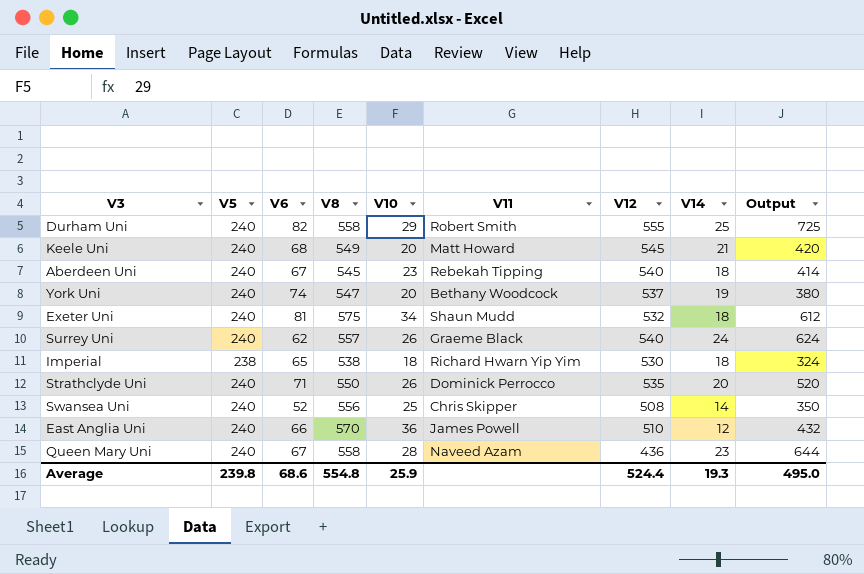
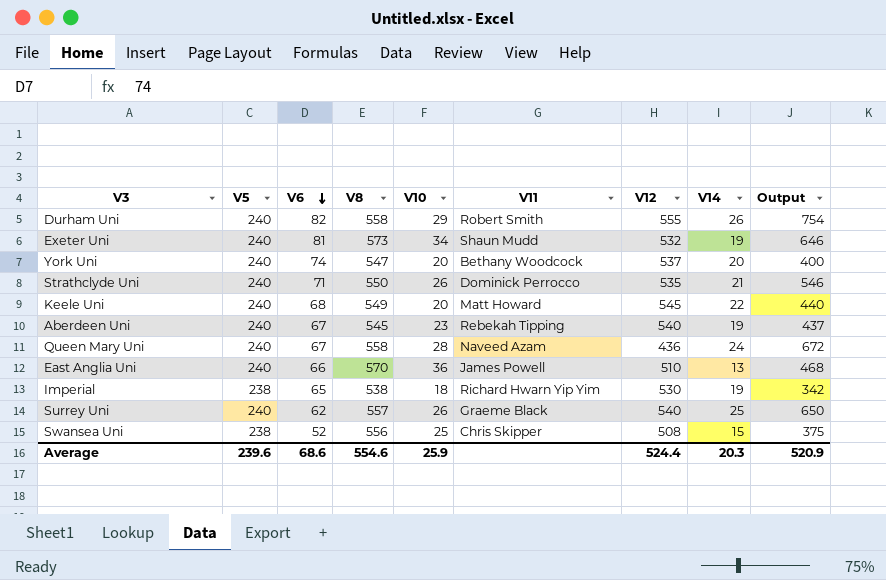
row order: none -> V6 descending
Durham Uni | V14: 25 -> 26
Durham Uni | Output: 725 -> 754
Exeter Uni | V8: 575 -> 573
Exeter Uni | V14: 18 -> 19
Exeter Uni | Output: 612 -> 646
York Uni | V14: 19 -> 20
York Uni | Output: 380 -> 400
Strathclyde Uni | V14: 20 -> 21
Strathclyde Uni | Output: 520 -> 546
Keele Uni | V14: 21 -> 22
Keele Uni | Output: 420 -> 440
Aberdeen Uni | V14: 18 -> 19
Aberdeen Uni | Output: 414 -> 437
Queen Mary Uni | V14: 23 -> 24
Queen Mary Uni | Output: 644 -> 672
East Anglia Uni | V14: 12 -> 13
East Anglia Uni | Output: 432 -> 468
Imperial | V14: 18 -> 19
Imperial | Output: 324 -> 342
Surrey Uni | V14: 24 -> 25
Surrey Uni | Output: 624 -> 650
Swansea Uni | V5: 240 -> 238
Swansea Uni | V14: 14 -> 15
Swansea Uni | Output: 350 -> 375
Average | V5: 239.8 -> 239.6
Average | V8: 554.8 -> 554.6
Average | V14: 19.3 -> 20.3
Average | Output: 495.0 -> 520.9

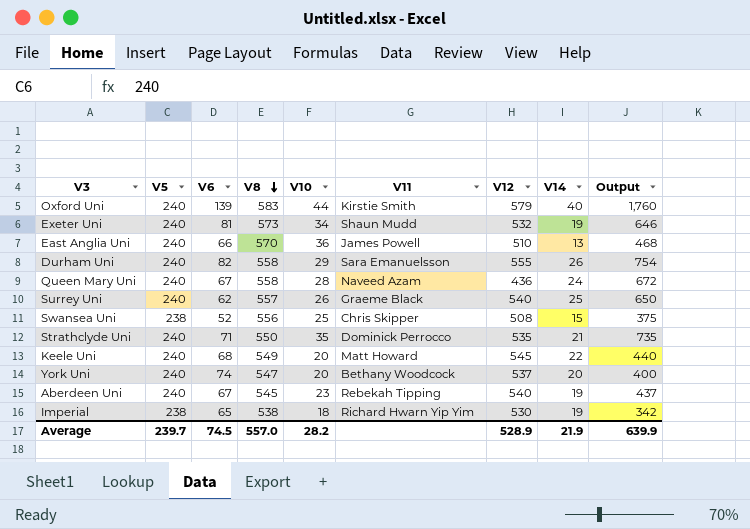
row order: V6 descending -> V8 descending
row Oxford Uni: none -> 240 | 139 | 583 | 44 | Kirstie Smith | 579 | 40 | 1,760
Durham Uni | V11: Robert Smith -> Sara Emanuelsson
Strathclyde Uni | V10: 26 -> 35
Strathclyde Uni | Output: 546 -> 735
Average | V5: 239.6 -> 239.7
Average | V6: 68.6 -> 74.5
Average | V8: 554.6 -> 557.0
Average | V10: 25.9 -> 28.2
Average | V12: 524.4 -> 528.9
Average | V14: 20.3 -> 21.9
Average | Output: 520.9 -> 639.9

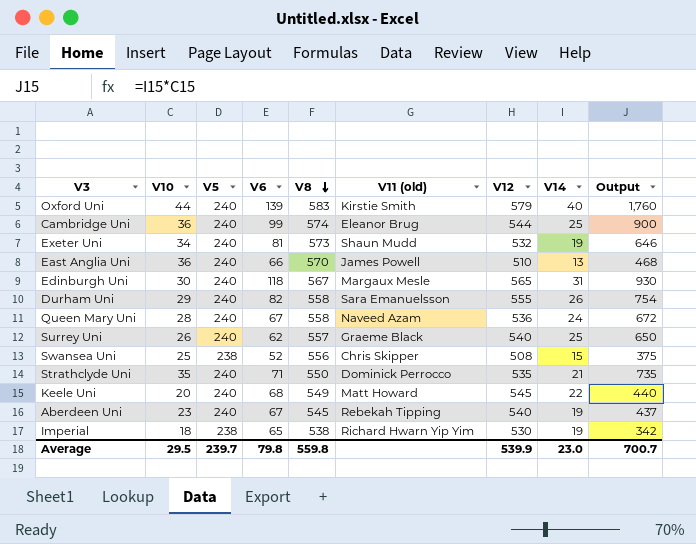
column V10 | position: 5 -> 2
column name: V11 -> V11 (old)
row York Uni: 240 | 74 | 547 | 20 | Bethany Woodcock | 537 | 20 | 400 -> none
row Cambridge Uni: none -> 36 | 240 | 99 | 574 | Eleanor Brug | 544 | 25 | 900
row Edinburgh Uni: none -> 30 | 240 | 118 | 567 | Margaux Mesle | 565 | 31 | 930
Queen Mary Uni | V12: 436 -> 536
Average | V10: 28.2 -> 29.5
Average | V6: 74.5 -> 79.8
Average | V8: 557.0 -> 559.8
Average | V12: 528.9 -> 539.9
Average | V14: 21.9 -> 23.0
Average | Output: 639.9 -> 700.7

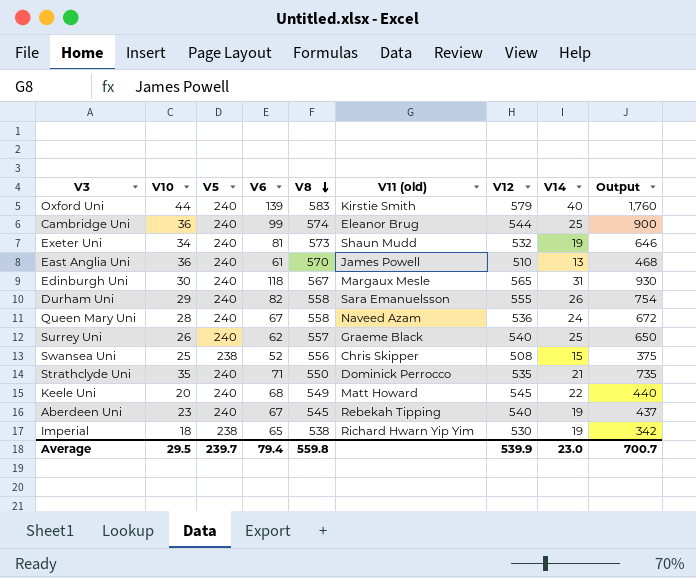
East Anglia Uni | V6: 66 -> 61
Average | V6: 79.8 -> 79.4

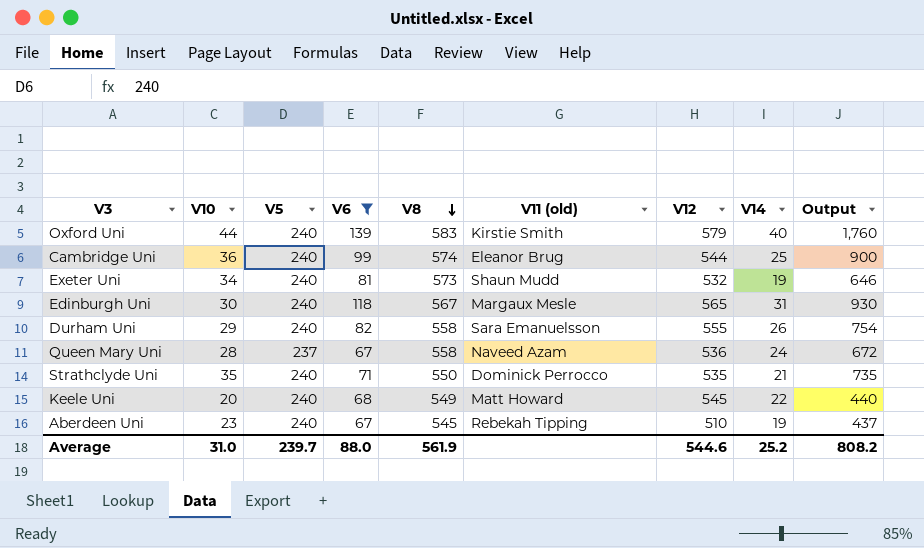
filter: none -> V6 >= 67
Queen Mary Uni | V5: 240 -> 237
Aberdeen Uni | V12: 540 -> 510
Average | V10: 29.5 -> 31.0
Average | V6: 79.4 -> 88.0
Average | V8: 559.8 -> 561.9
Average | V12: 539.9 -> 544.6
Average | V14: 23.0 -> 25.2
Average | Output: 700.7 -> 808.2

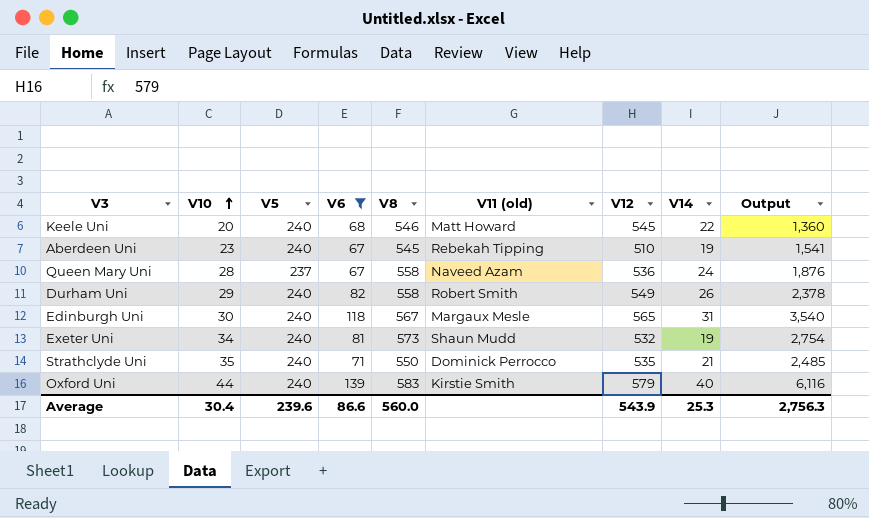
row order: V8 descending -> V10 ascending
column Output | formula: [V10] * [V14] -> [V10] * [V6]
row Cambridge Uni: 36 | 240 | 99 | 574 | Eleanor Brug | 544 | 25 | 900 -> none
Keele Uni | V8: 549 -> 546
Durham Uni | V11 (old): Sara Emanuelsson -> Robert Smith
Durham Uni | V12: 555 -> 549
Average | V10: 31.0 -> 30.4
Average | V5: 239.7 -> 239.6
Average | V6: 88.0 -> 86.6
Average | V8: 561.9 -> 560.0
Average | V12: 544.6 -> 543.9
Average | V14: 25.2 -> 25.3
Average | Output: 808.2 -> 2,756.3

